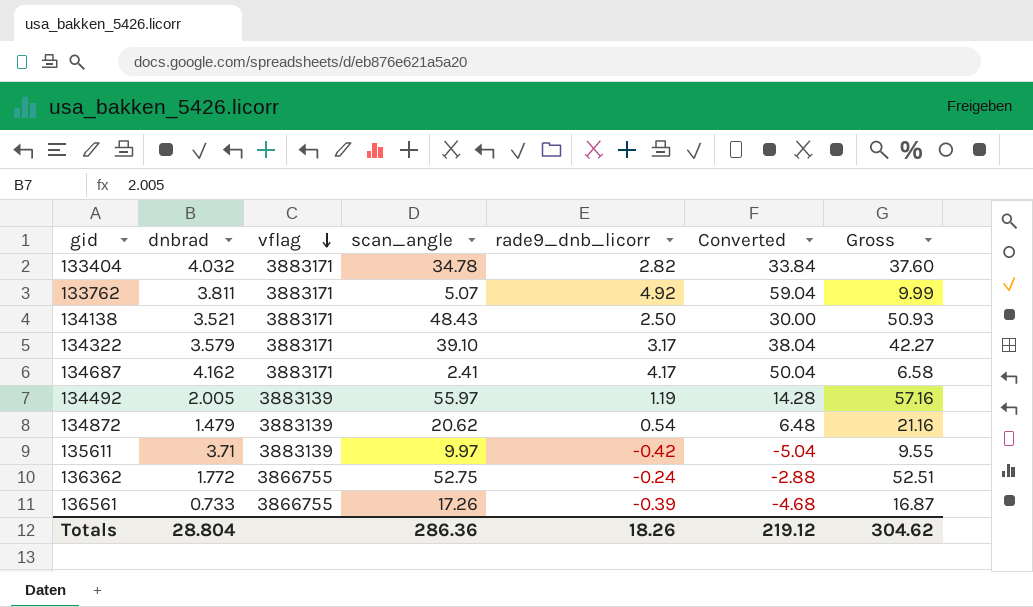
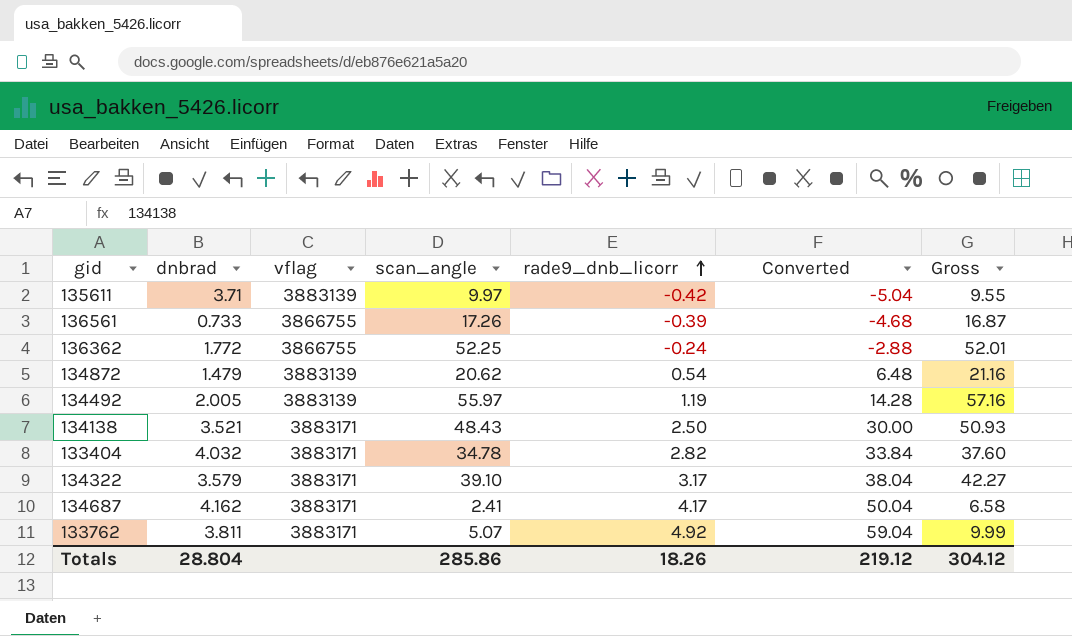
row order: vflag descending -> rade9_dnb_licorr ascending
136362 | scan_angle: 52.75 -> 52.25
136362 | Gross: 52.51 -> 52.01
Totals | scan_angle: 286.36 -> 285.86
Totals | Gross: 304.62 -> 304.12

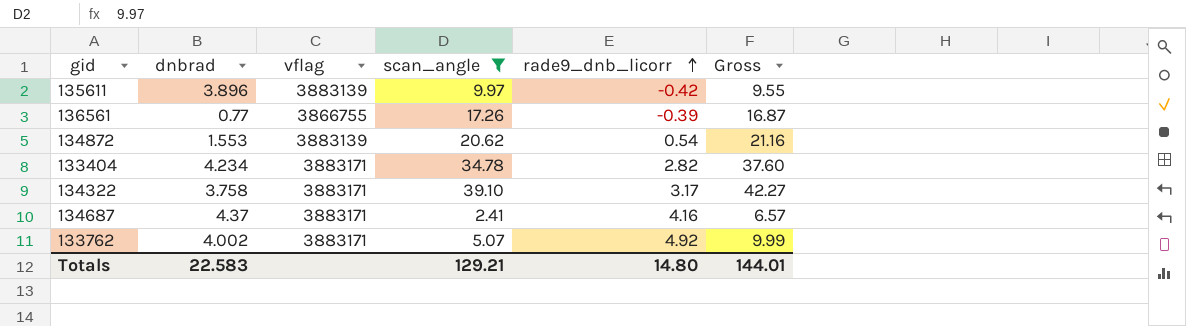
filter: none -> scan_angle <= 39.10
column Converted | formula: [rade9_dnb_licorr] * 12 -> none
135611 | dnbrad: 3.71 -> 3.896
136561 | dnbrad: 0.733 -> 0.77
134872 | dnbrad: 1.479 -> 1.553
133404 | dnbrad: 4.032 -> 4.234
134322 | dnbrad: 3.579 -> 3.758
134687 | dnbrad: 4.162 -> 4.37
134687 | rade9_dnb_licorr: 4.17 -> 4.16
134687 | Gross: 6.58 -> 6.57
133762 | dnbrad: 3.811 -> 4.002
Totals | dnbrad: 28.804 -> 22.583
Totals | scan_angle: 285.86 -> 129.21
Totals | rade9_dnb_licorr: 18.26 -> 14.80
Totals | Gross: 304.12 -> 144.01

